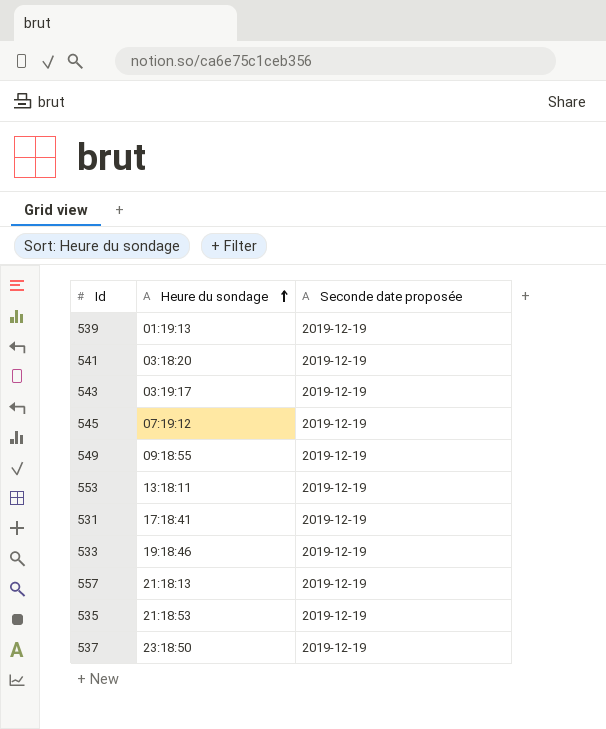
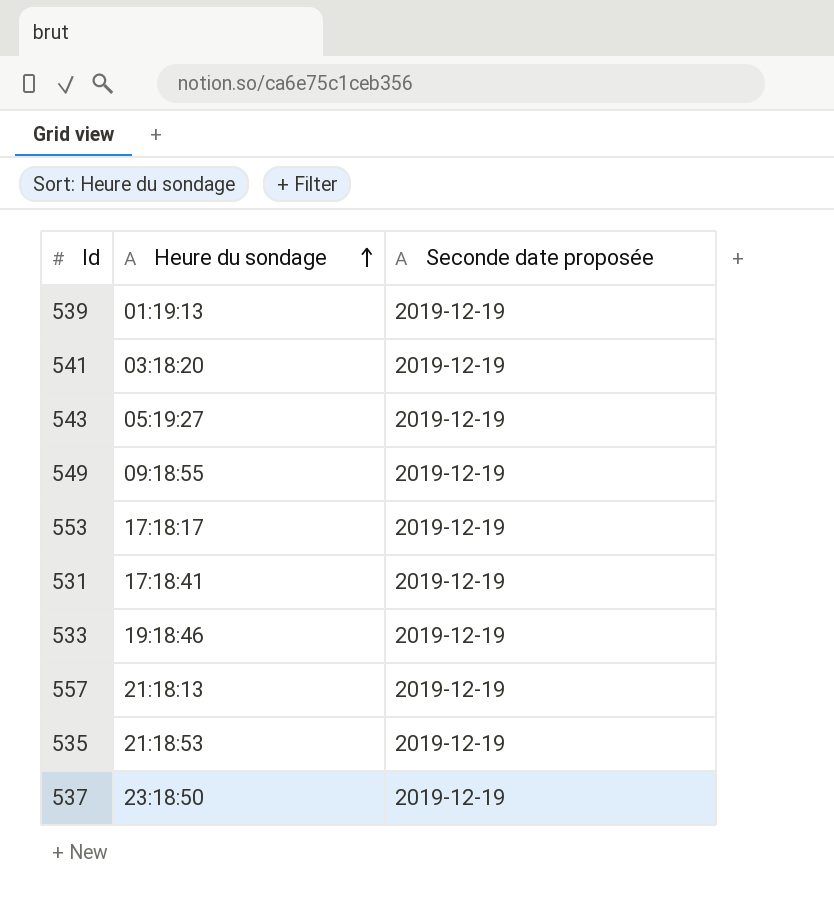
row 545: 07:19:12 | 2019-12-19 -> none
543 | Heure du sondage: 03:19:17 -> 05:19:27
553 | Heure du sondage: 13:18:11 -> 17:18:17

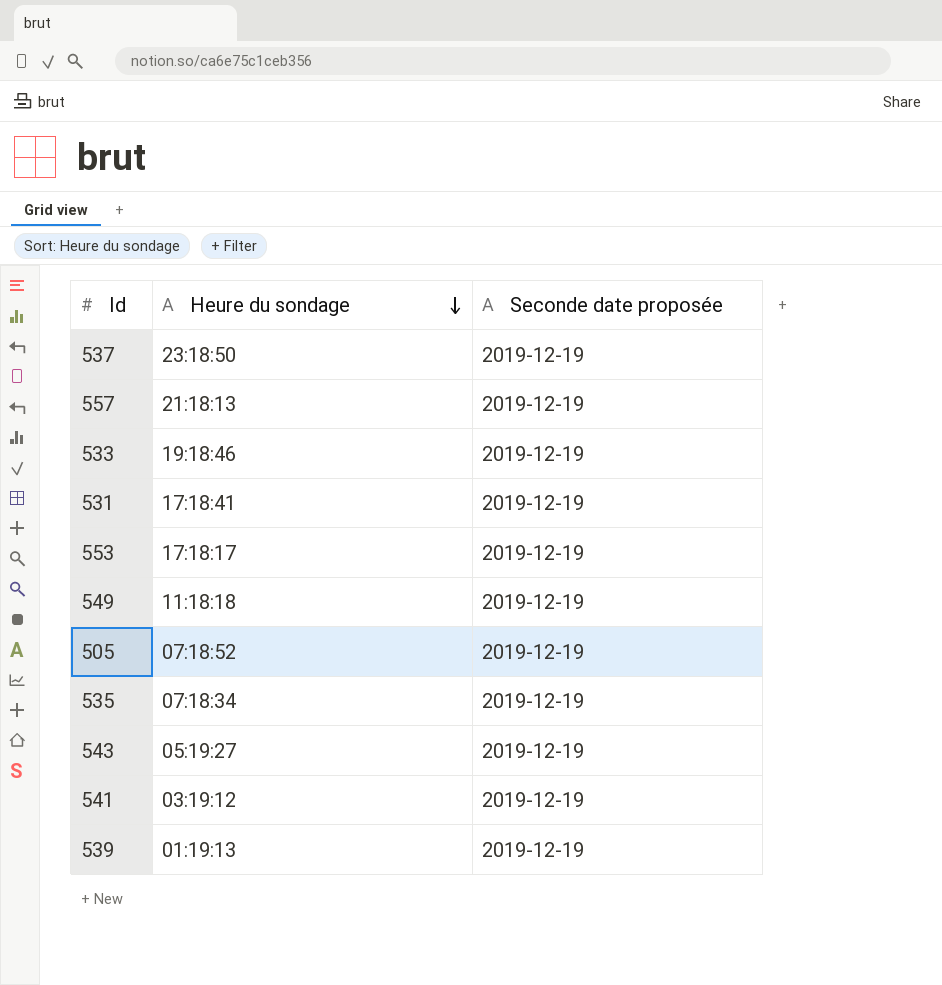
row order: Heure du sondage ascending -> Heure du sondage descending
549 | Heure du sondage: 09:18:55 -> 11:18:18
row 505: none -> 07:18:52 | 2019-12-19
535 | Heure du sondage: 21:18:53 -> 07:18:34
541 | Heure du sondage: 03:18:20 -> 03:19:12

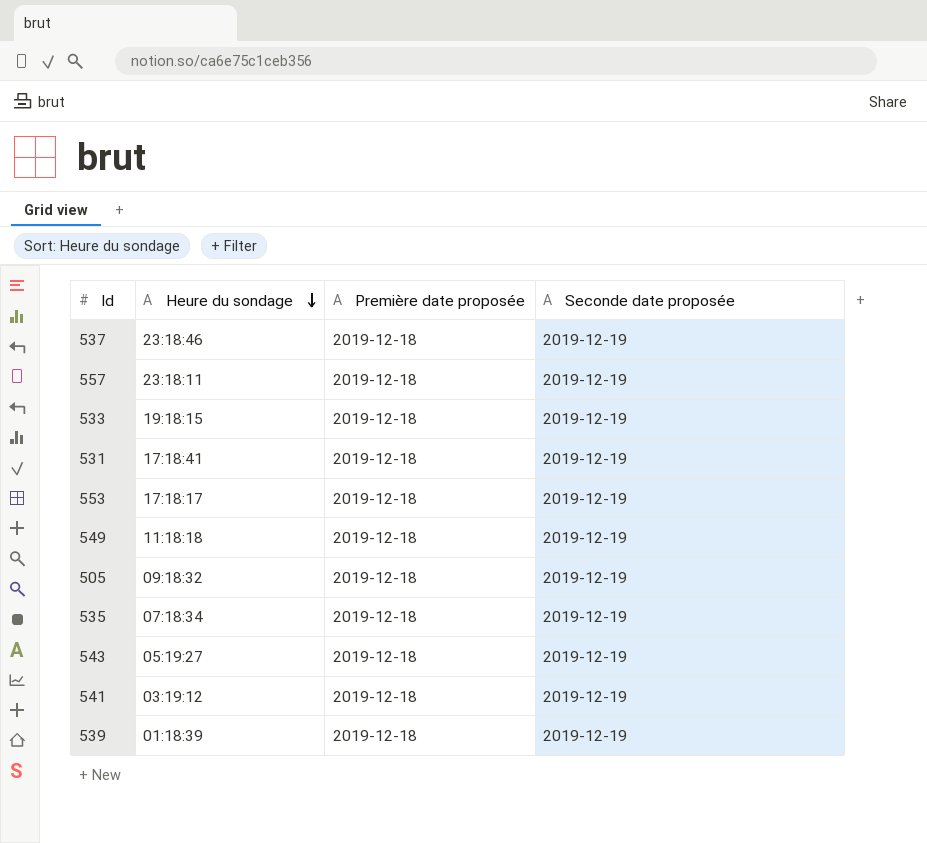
column Première date proposée | position: none -> 3
537 | Heure du sondage: 23:18:50 -> 23:18:46
557 | Heure du sondage: 21:18:13 -> 23:18:11
533 | Heure du sondage: 19:18:46 -> 19:18:15
505 | Heure du sondage: 07:18:52 -> 09:18:32
539 | Heure du sondage: 01:19:13 -> 01:18:39

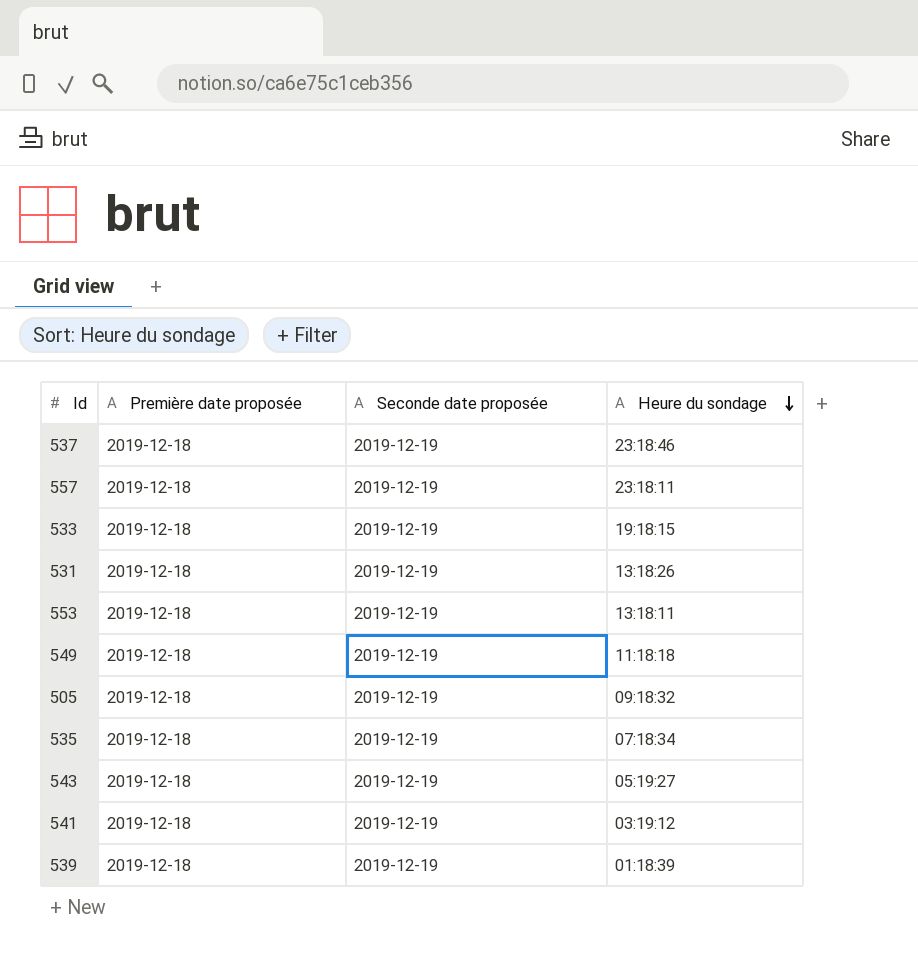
column Heure du sondage | position: 2 -> 4
531 | Heure du sondage: 17:18:41 -> 13:18:26
553 | Heure du sondage: 17:18:17 -> 13:18:11

